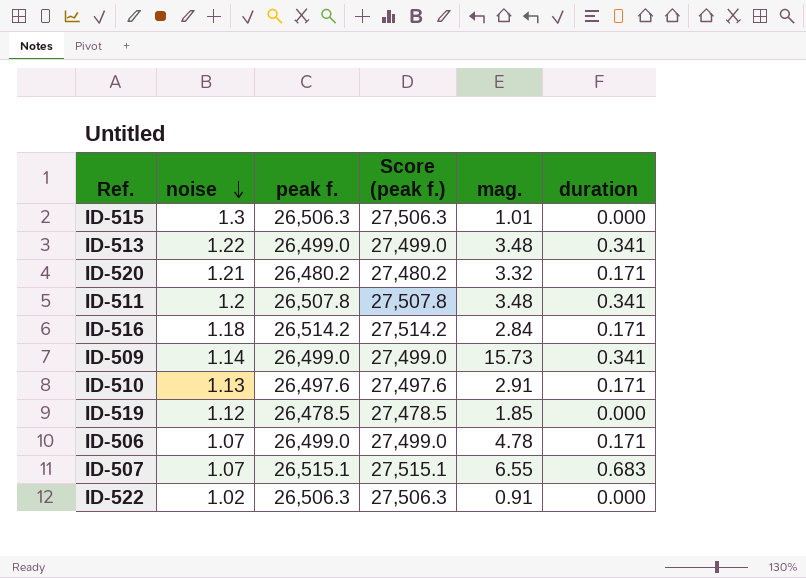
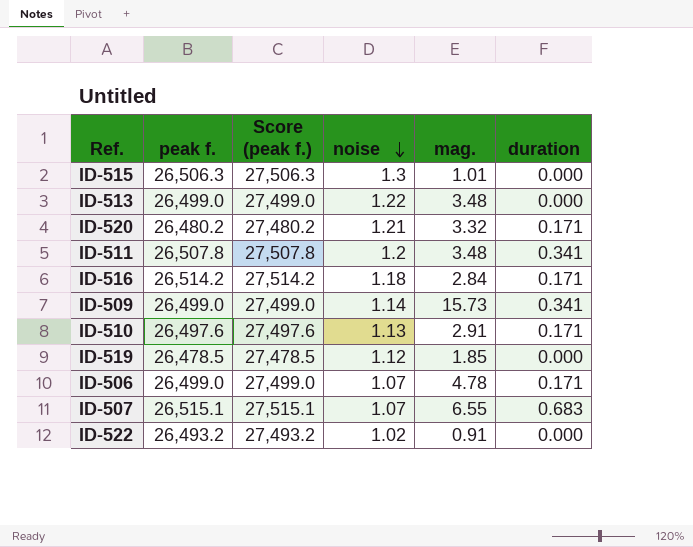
column noise | position: 2 -> 4
ID-513 | duration: 0.341 -> 0.000
ID-522 | peak f.: 26,506.3 -> 26,493.2
ID-522 | Score (peak f.): 27,506.3 -> 27,493.2

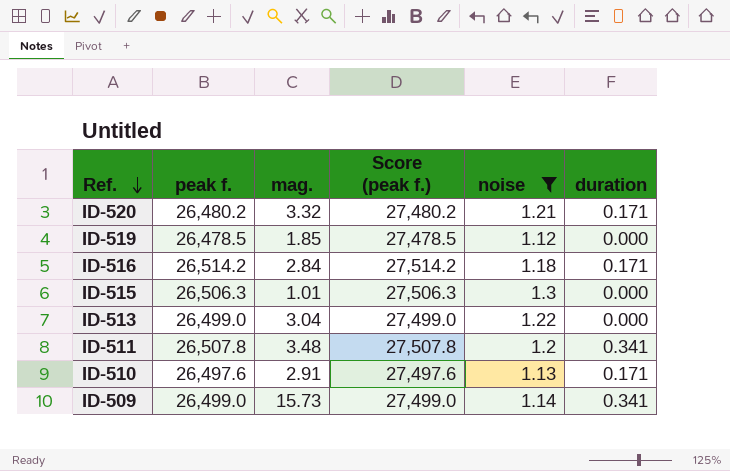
filter: none -> noise >= 1.12
row order: noise descending -> Ref. descending
column mag. | position: 5 -> 3
ID-513 | mag.: 3.48 -> 3.04

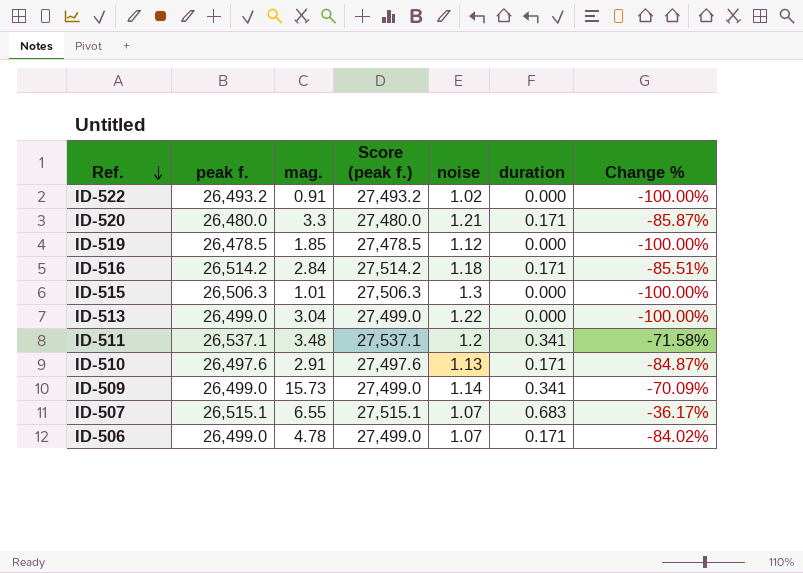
filter: noise >= 1.12 -> none
column Change % | formula: none -> ([duration] - [noise]) / [noise]
ID-520 | peak f.: 26,480.2 -> 26,480.0
ID-520 | mag.: 3.32 -> 3.3
ID-520 | Score (peak f.): 27,480.2 -> 27,480.0
ID-511 | peak f.: 26,507.8 -> 26,537.1
ID-511 | Score (peak f.): 27,507.8 -> 27,537.1

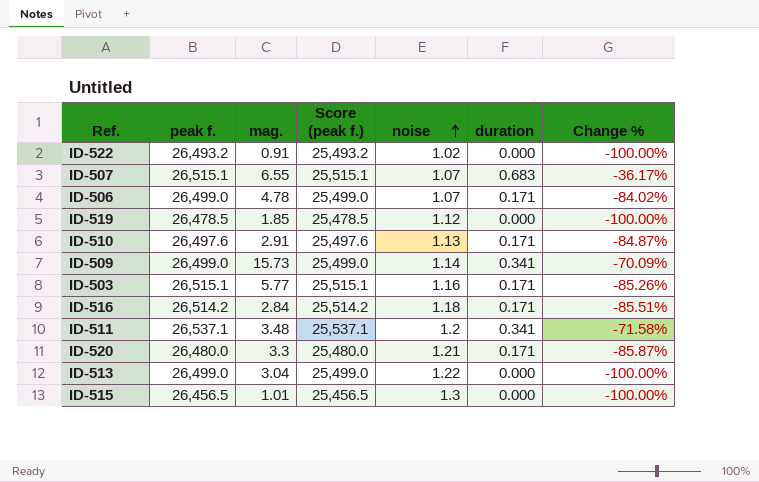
row order: Ref. descending -> noise ascending
column Score (peak f.) | formula: [peak f.] + 1000 -> [peak f.] - 1000
row ID-503: none -> 26,515.1 | 5.77 | 25,515.1 | 1.16 | 0.171 | -85.26%
ID-515 | peak f.: 26,506.3 -> 26,456.5

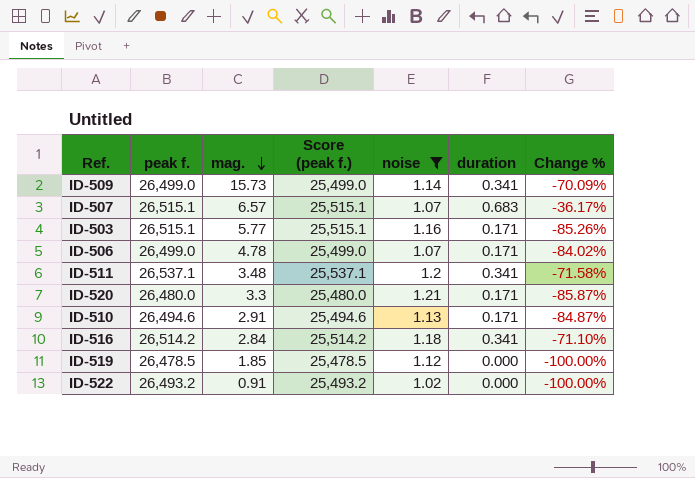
filter: none -> noise <= 1.21
row order: noise ascending -> mag. descending
ID-507 | mag.: 6.55 -> 6.57
ID-510 | peak f.: 26,497.6 -> 26,494.6
ID-510 | Score (peak f.): 25,497.6 -> 25,494.6
ID-516 | duration: 0.171 -> 0.341
ID-516 | Change %: -85.51% -> -71.10%

